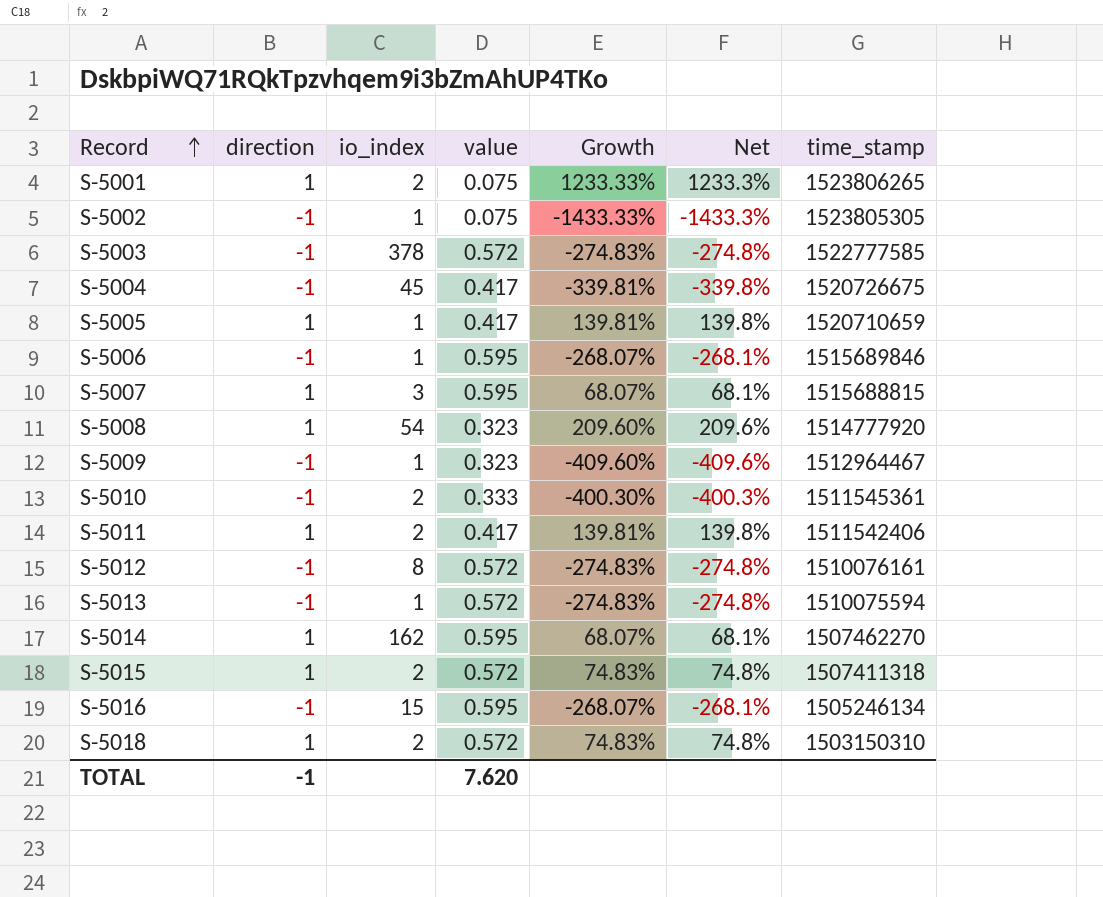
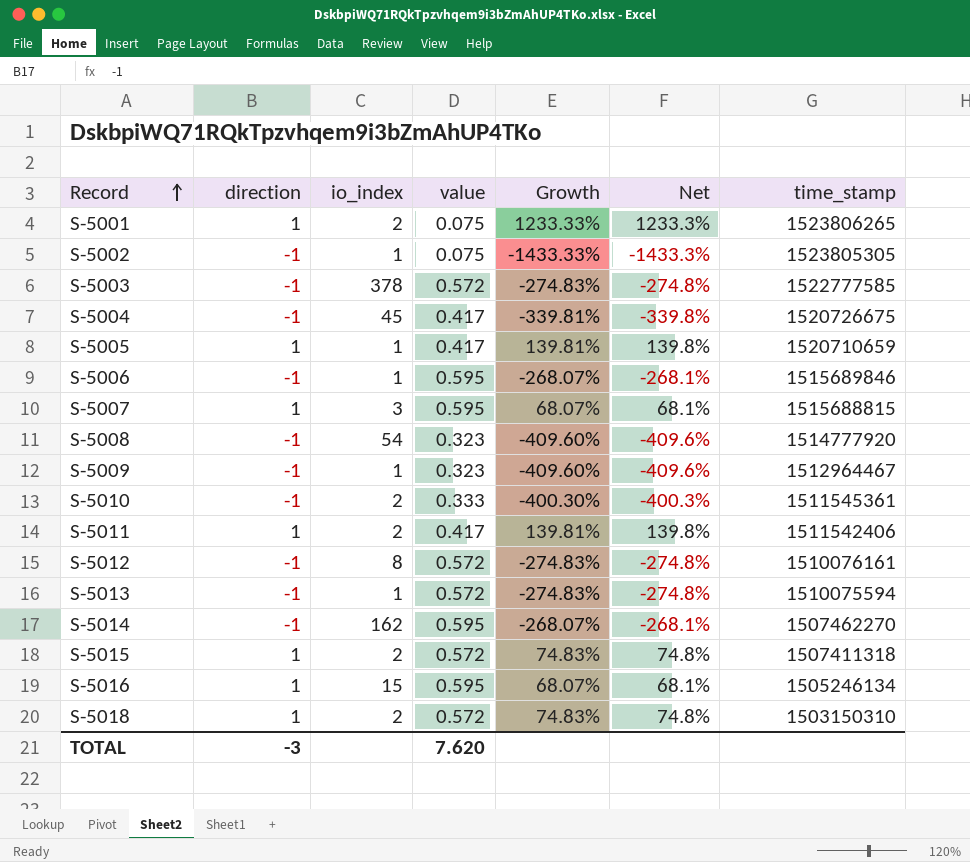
S-5008 | direction: 1 -> -1
S-5008 | Growth: 209.60% -> -409.60%
S-5008 | Net: 209.6% -> -409.6%
S-5014 | direction: 1 -> -1
S-5014 | Growth: 68.07% -> -268.07%
S-5014 | Net: 68.1% -> -268.1%
S-5016 | direction: -1 -> 1
S-5016 | Growth: -268.07% -> 68.07%
S-5016 | Net: -268.1% -> 68.1%
TOTAL | direction: -1 -> -3

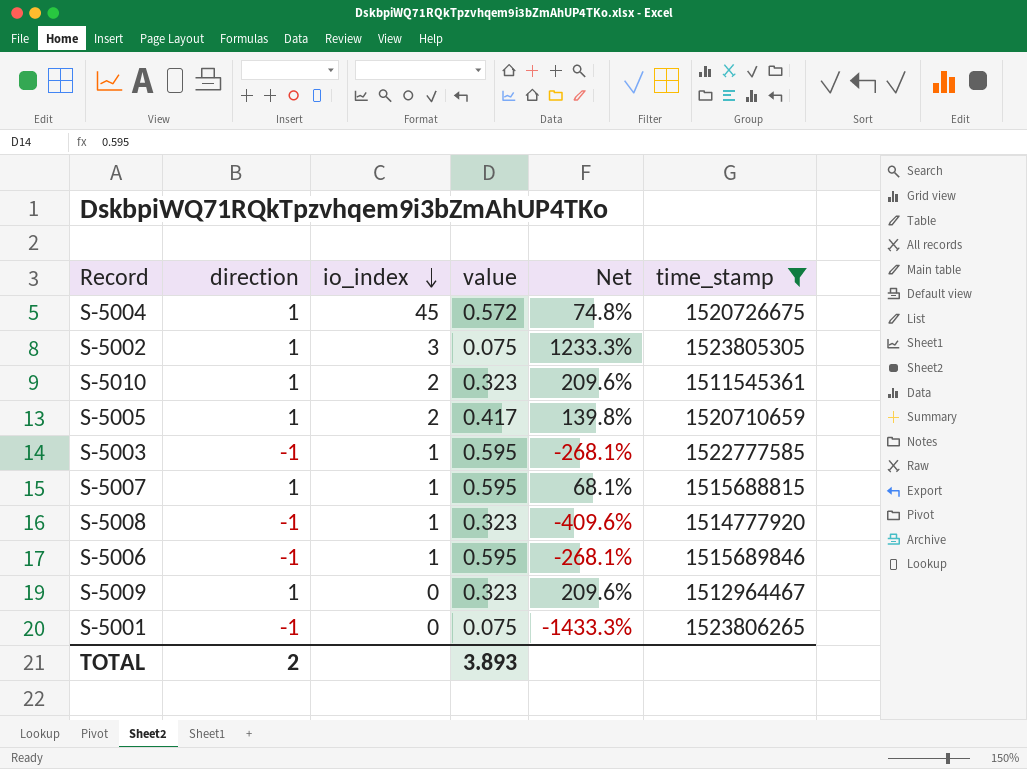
filter: none -> time_stamp >= 1511545361
row order: Record ascending -> io_index descending
column Growth | formula: ([direction] - [value]) / [value] -> none
S-5004 | direction: -1 -> 1
S-5004 | value: 0.417 -> 0.572
S-5004 | Net: -339.8% -> 74.8%
S-5002 | direction: -1 -> 1
S-5002 | io_index: 1 -> 3
S-5002 | Net: -1433.3% -> 1233.3%
S-5010 | direction: -1 -> 1
S-5010 | value: 0.333 -> 0.323
S-5010 | Net: -400.3% -> 209.6%
S-5005 | io_index: 1 -> 2
S-5003 | io_index: 378 -> 1
S-5003 | value: 0.572 -> 0.595
S-5003 | Net: -274.8% -> -268.1%
S-5007 | io_index: 3 -> 1
S-5008 | io_index: 54 -> 1
S-5009 | direction: -1 -> 1
S-5009 | io_index: 1 -> 0
S-5009 | Net: -409.6% -> 209.6%
S-5001 | direction: 1 -> -1
S-5001 | io_index: 2 -> 0
S-5001 | Net: 1233.3% -> -1433.3%
TOTAL | direction: -3 -> 2
TOTAL | value: 7.620 -> 3.893

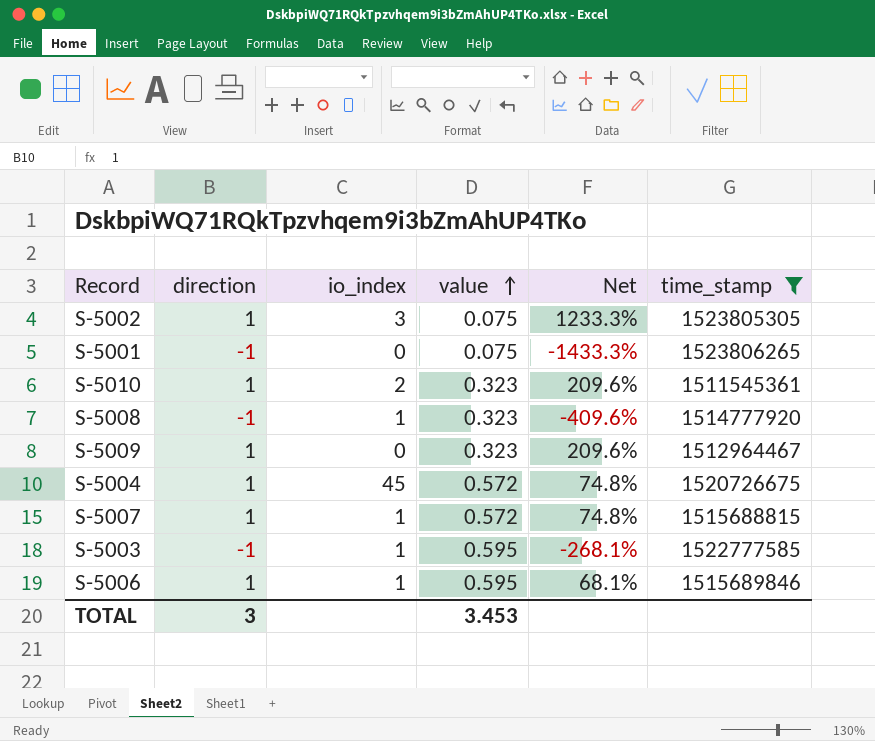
row order: io_index descending -> value ascending
row S-5005: 1 | 2 | 0.417 | 139.8% | 1520710659 -> none
S-5007 | value: 0.595 -> 0.572
S-5007 | Net: 68.1% -> 74.8%
S-5006 | direction: -1 -> 1
S-5006 | Net: -268.1% -> 68.1%
TOTAL | direction: 2 -> 3
TOTAL | value: 3.893 -> 3.453

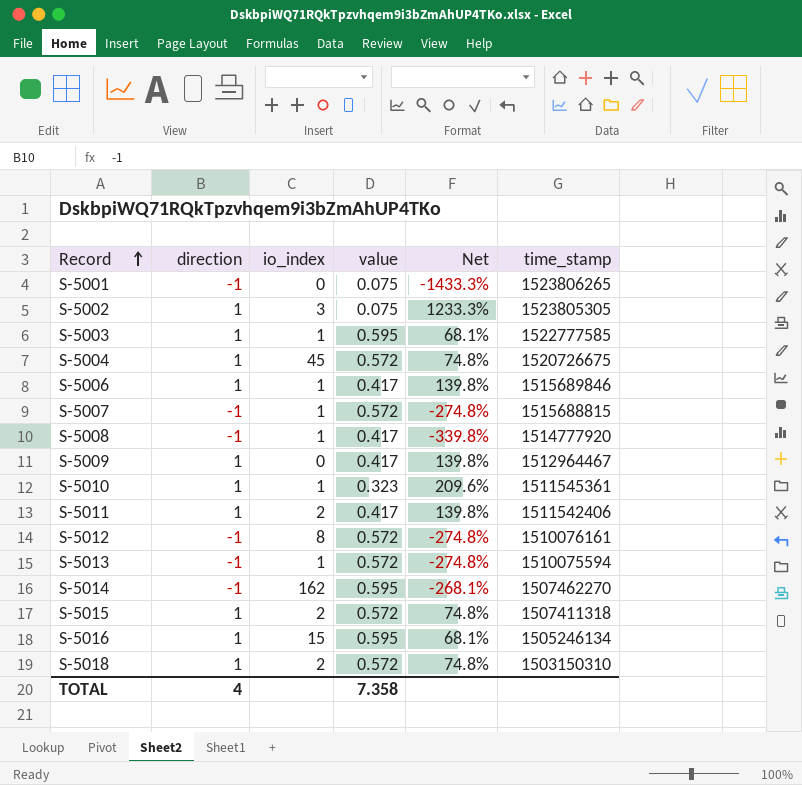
filter: time_stamp >= 1511545361 -> none
row order: value ascending -> Record ascending
S-5003 | direction: -1 -> 1
S-5003 | Net: -268.1% -> 68.1%
S-5006 | value: 0.595 -> 0.417
S-5006 | Net: 68.1% -> 139.8%
S-5007 | direction: 1 -> -1
S-5007 | Net: 74.8% -> -274.8%
S-5008 | value: 0.323 -> 0.417
S-5008 | Net: -409.6% -> -339.8%
S-5009 | value: 0.323 -> 0.417
S-5009 | Net: 209.6% -> 139.8%
S-5010 | io_index: 2 -> 1
TOTAL | direction: 3 -> 4
TOTAL | value: 3.453 -> 7.358

